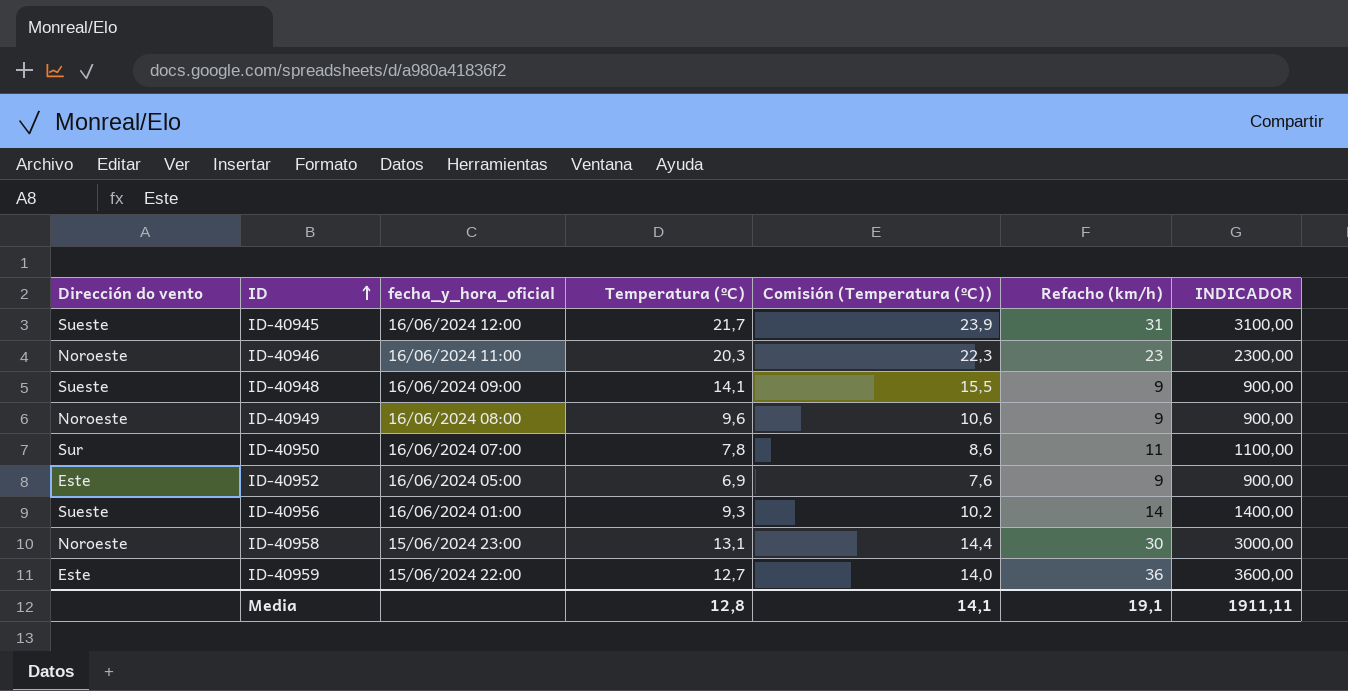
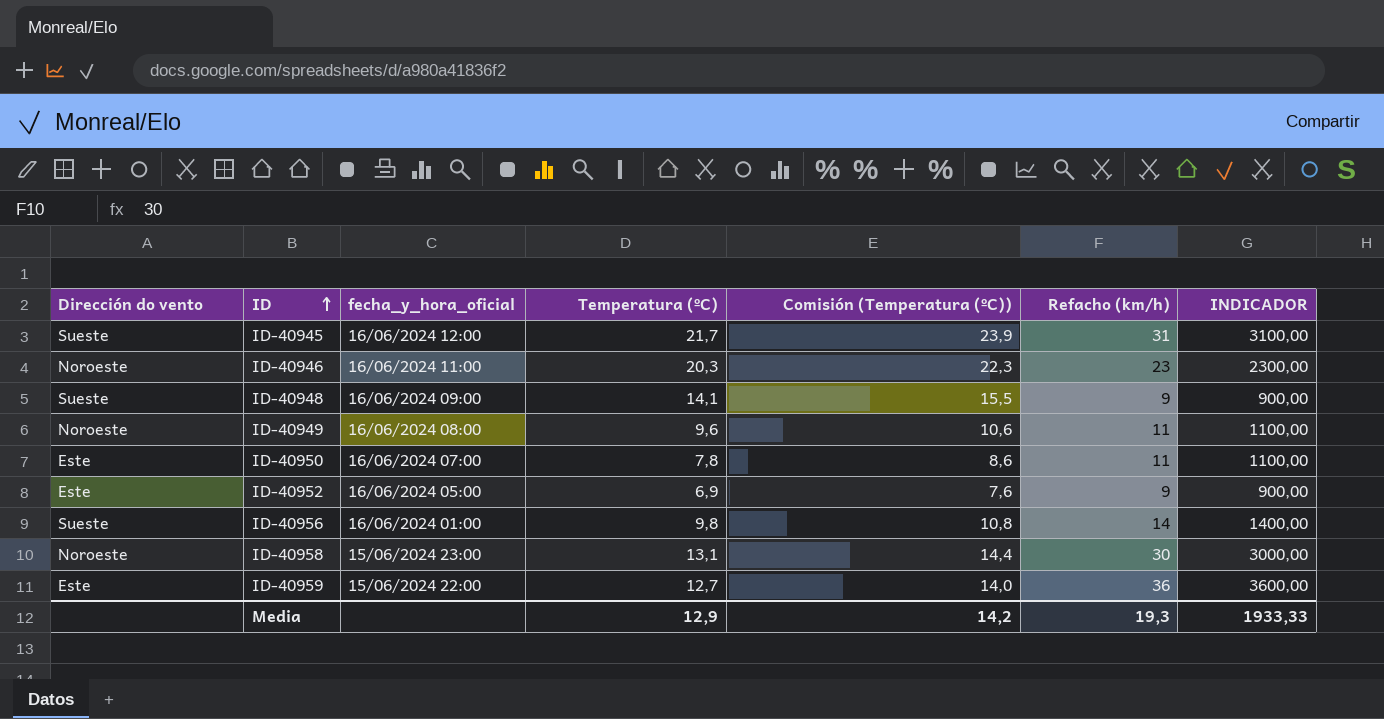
ID-40949 | Refacho (km/h): 9 -> 11
ID-40949 | INDICADOR: 900,00 -> 1100,00
ID-40950 | Dirección do vento: Sur -> Este
ID-40956 | Temperatura (ºC): 9,3 -> 9,8
ID-40956 | Comisión (Temperatura (ºC)): 10,2 -> 10,8
Media | Temperatura (ºC): 12,8 -> 12,9
Media | Comisión (Temperatura (ºC)): 14,1 -> 14,2
Media | Refacho (km/h): 19,1 -> 19,3
Media | INDICADOR: 1911,11 -> 1933,33

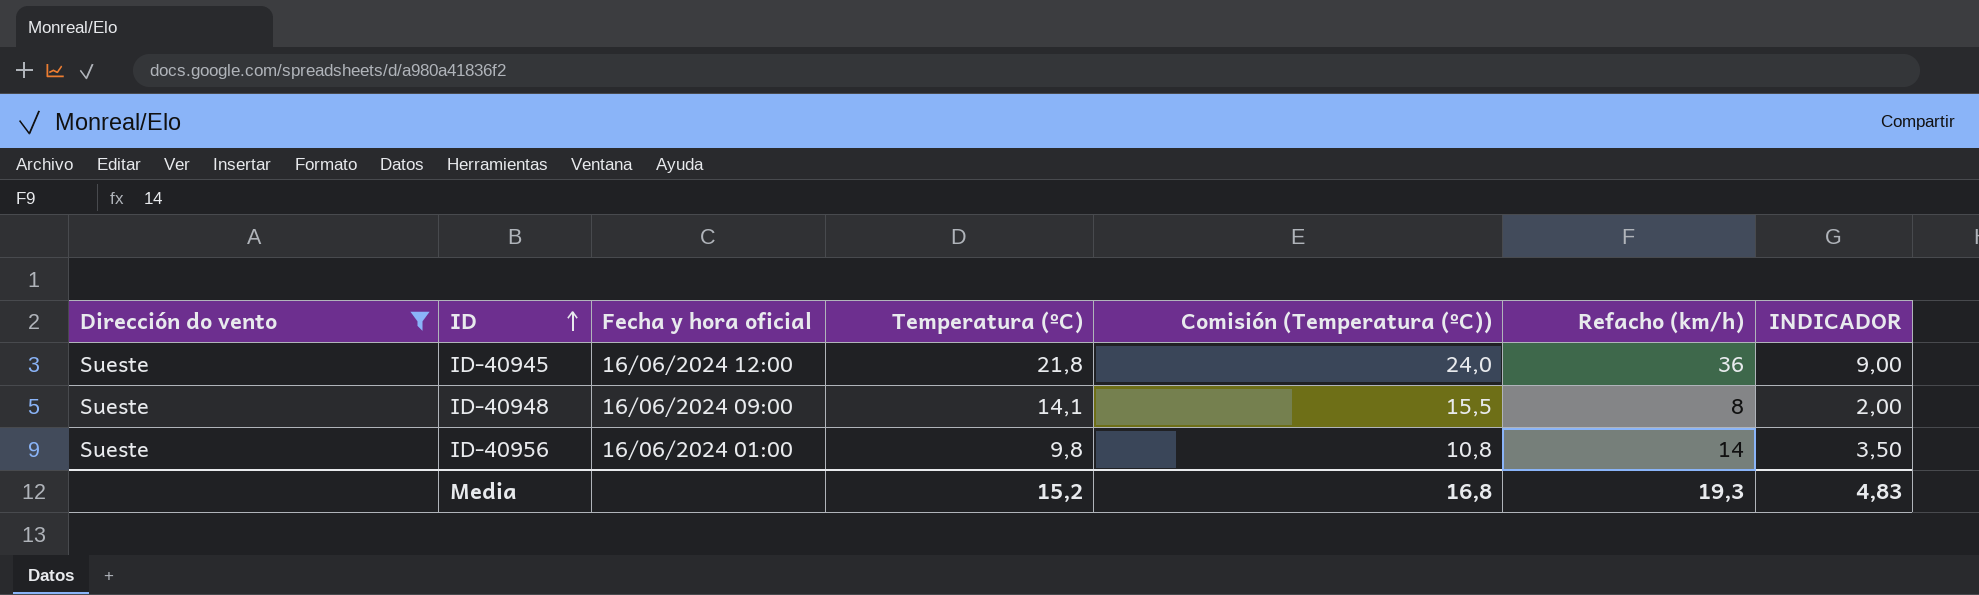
filter: none -> Dirección do vento = Sueste
column name: fecha_y_hora_oficial -> Fecha y hora oficial
column INDICADOR | formula: [Refacho (km/h)] * 100 -> [Refacho (km/h)] * 0,25
ID-40945 | Temperatura (ºC): 21,7 -> 21,8
ID-40945 | Comisión (Temperatura (ºC)): 23,9 -> 24,0
ID-40945 | Refacho (km/h): 31 -> 36
ID-40948 | Refacho (km/h): 9 -> 8
Media | Temperatura (ºC): 12,9 -> 15,2
Media | Comisión (Temperatura (ºC)): 14,2 -> 16,8
Media | INDICADOR: 1933,33 -> 4,83

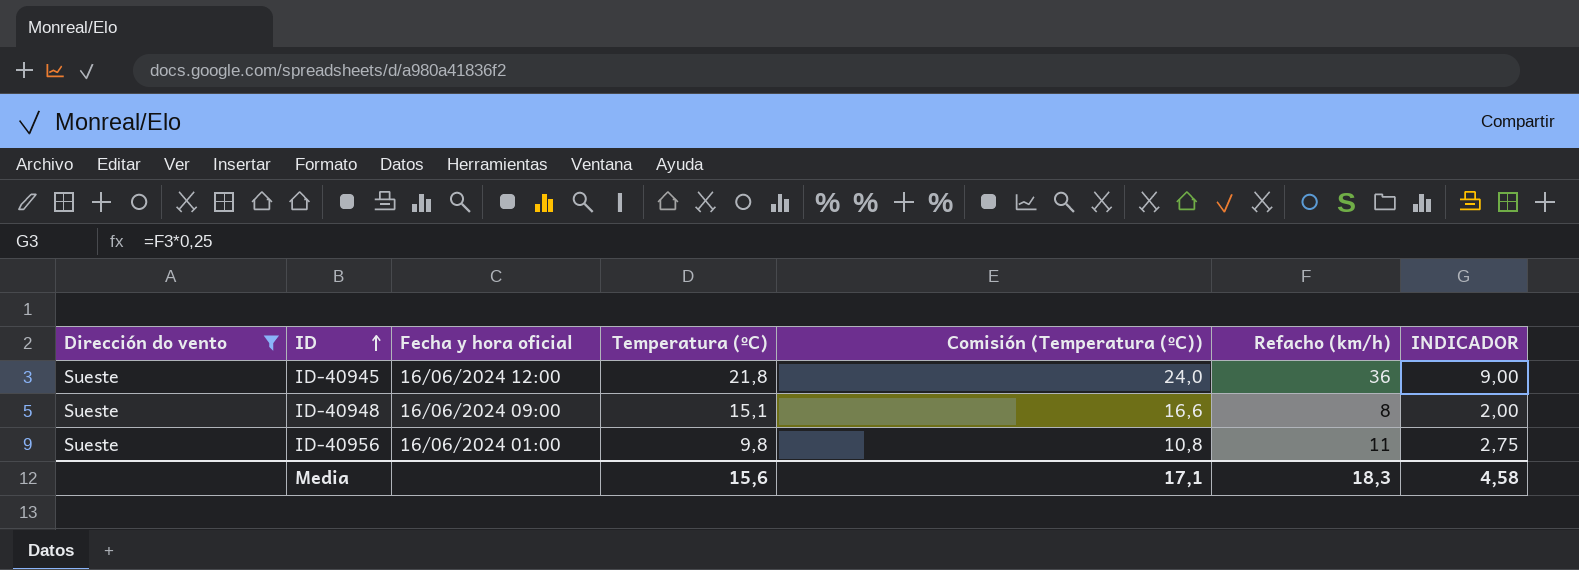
ID-40948 | Temperatura (ºC): 14,1 -> 15,1
ID-40948 | Comisión (Temperatura (ºC)): 15,5 -> 16,6
ID-40956 | Refacho (km/h): 14 -> 11
ID-40956 | INDICADOR: 3,50 -> 2,75
Media | Temperatura (ºC): 15,2 -> 15,6
Media | Comisión (Temperatura (ºC)): 16,8 -> 17,1
Media | Refacho (km/h): 19,3 -> 18,3
Media | INDICADOR: 4,83 -> 4,58

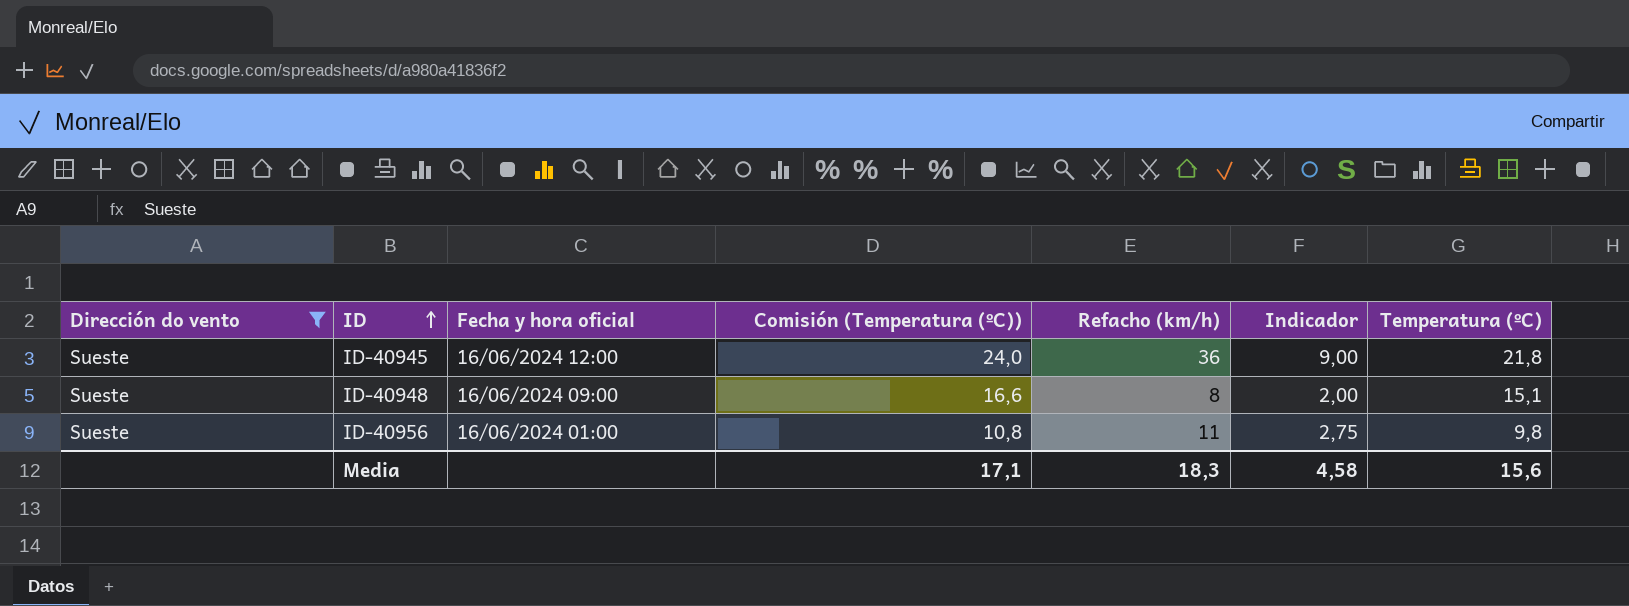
column name: INDICADOR -> Indicador
column Temperatura (ºC) | position: 4 -> 7

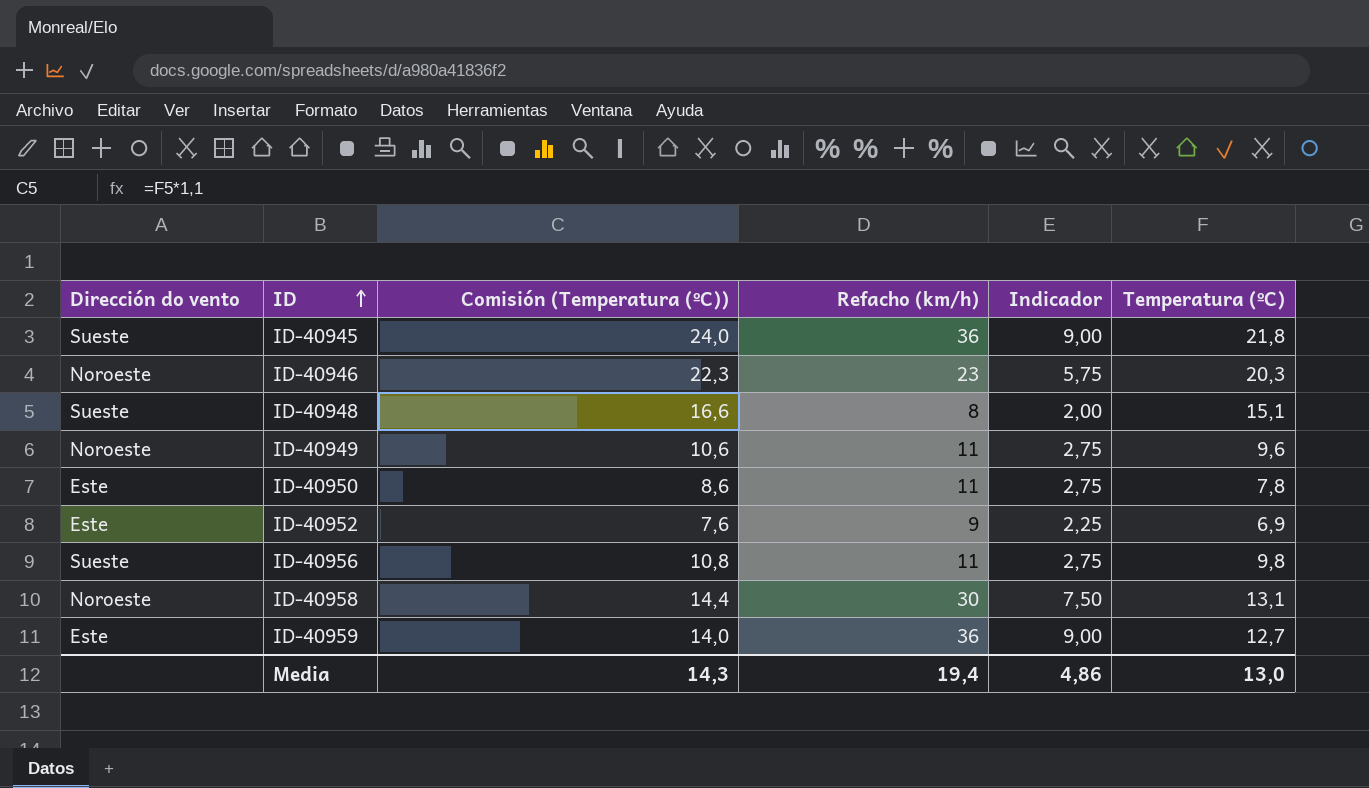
filter: Dirección do vento = Sueste -> none
column Fecha y hora oficial | position: 3 -> none
Media | Comisión (Temperatura (ºC)): 17,1 -> 14,3
Media | Refacho (km/h): 18,3 -> 19,4
Media | Indicador: 4,58 -> 4,86
Media | Temperatura (ºC): 15,6 -> 13,0

